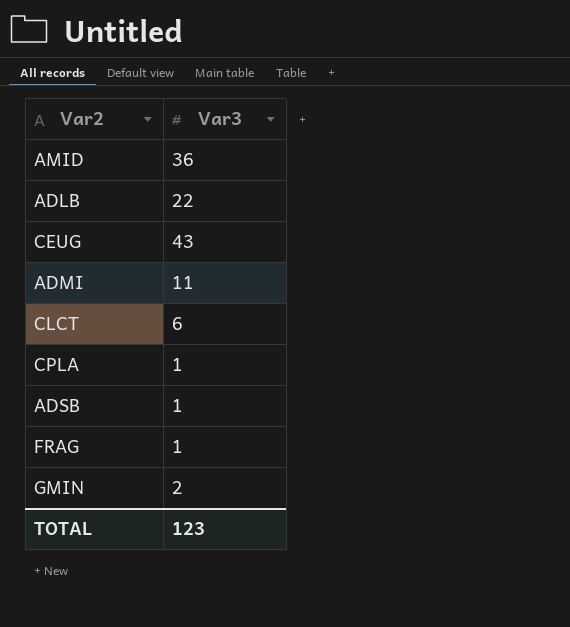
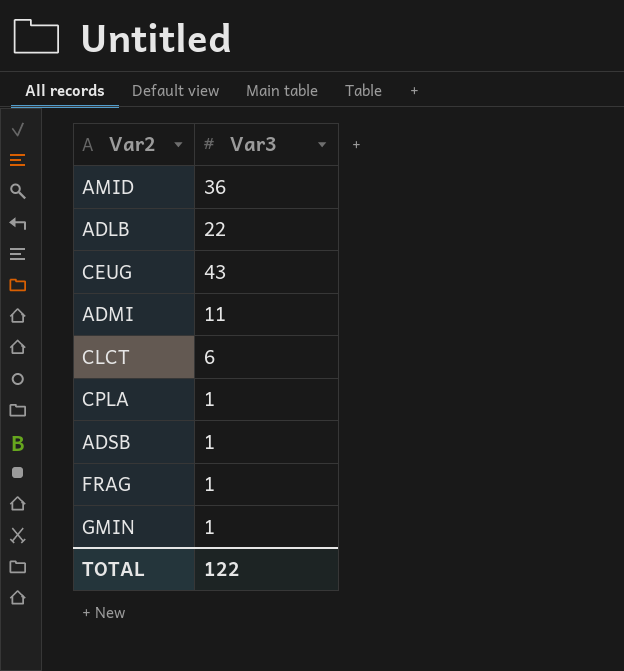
GMIN | Var3: 2 -> 1
TOTAL | Var3: 123 -> 122

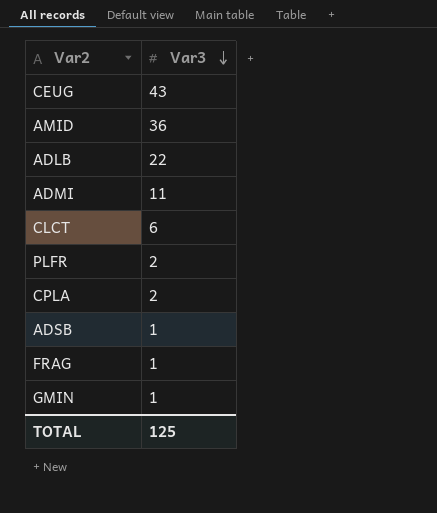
row order: none -> Var3 descending
row PLFR: none -> 2
CPLA | Var3: 1 -> 2
TOTAL | Var3: 122 -> 125

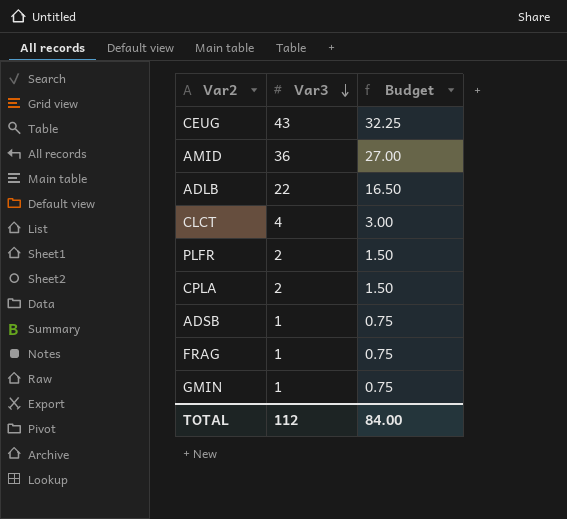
column Budget | formula: none -> [Var3] * 0.75
row ADMI: 11 -> none
CLCT | Var3: 6 -> 4
TOTAL | Var3: 125 -> 112

